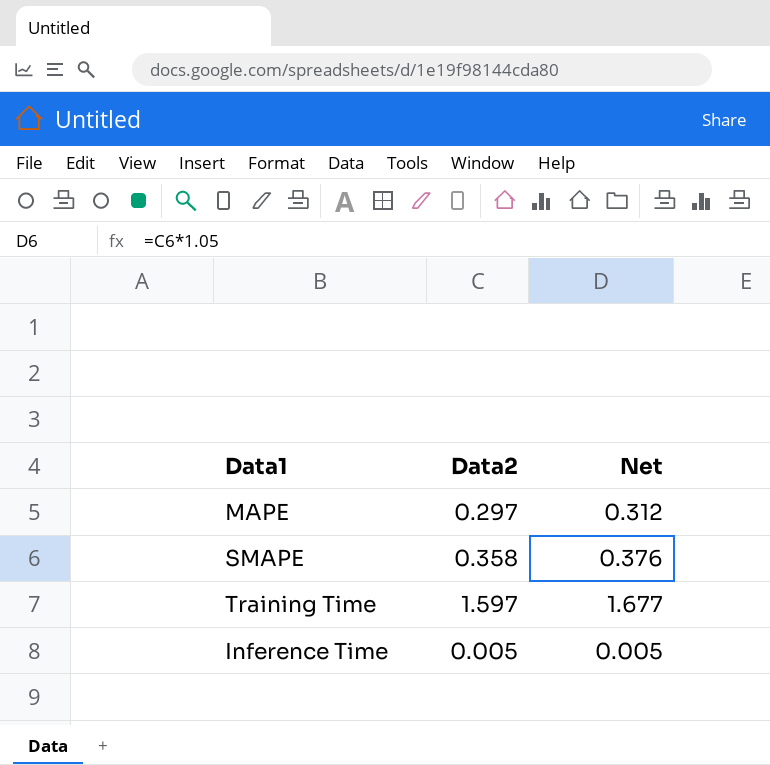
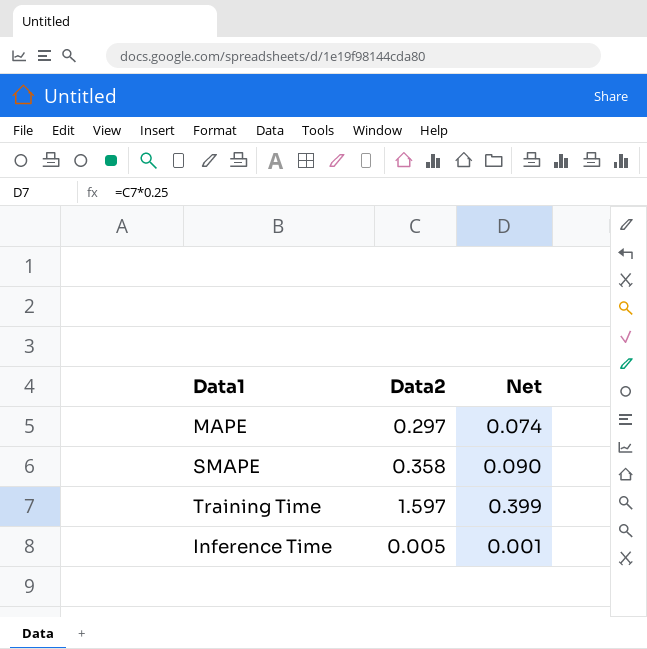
column Net | formula: [Data2] * 1.05 -> [Data2] * 0.25

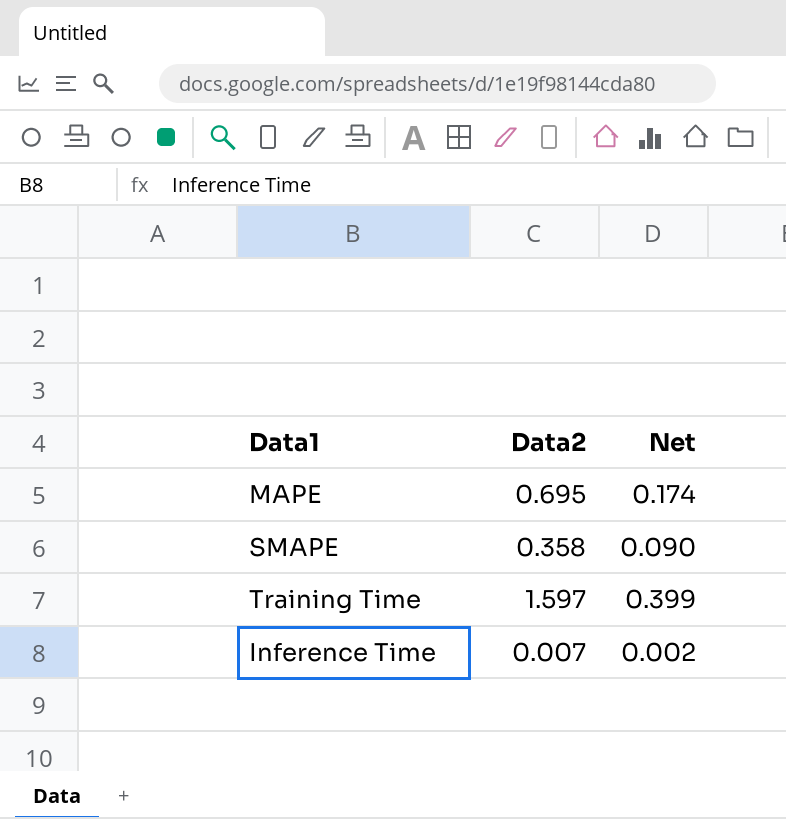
MAPE | Data2: 0.297 -> 0.695
MAPE | Net: 0.074 -> 0.174
Inference Time | Data2: 0.005 -> 0.007
Inference Time | Net: 0.001 -> 0.002

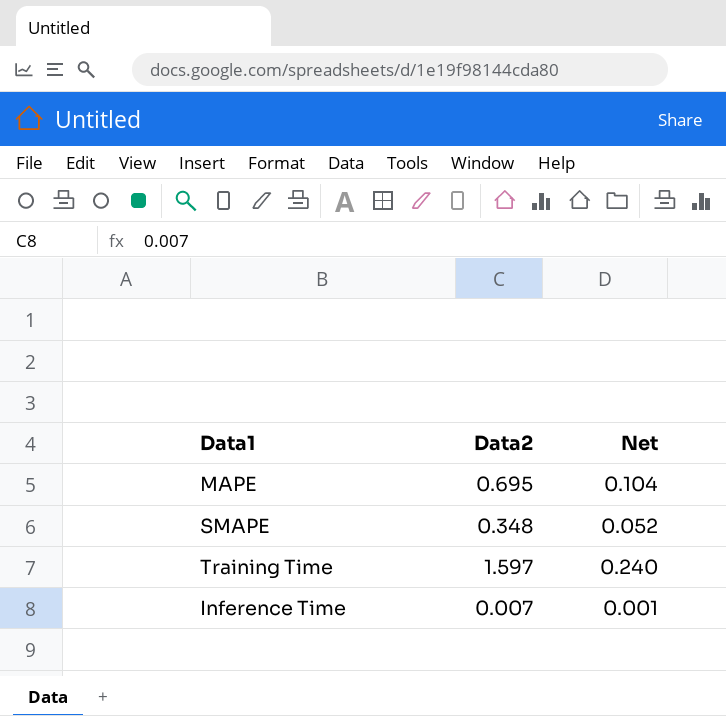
column Net | formula: [Data2] * 0.25 -> [Data2] * 0.15
SMAPE | Data2: 0.358 -> 0.348

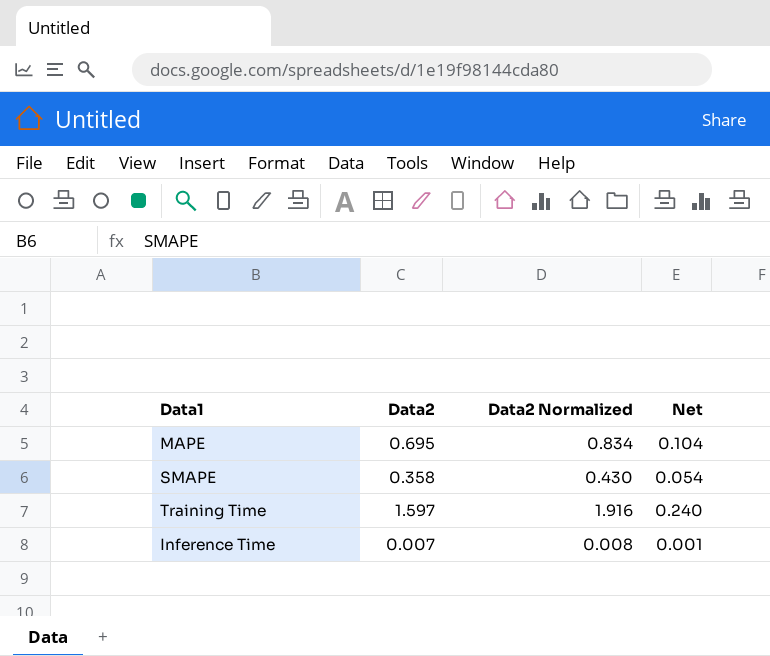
column Data2 Normalized | formula: none -> [Data2] * 1.2
SMAPE | Data2: 0.348 -> 0.358
SMAPE | Net: 0.052 -> 0.054

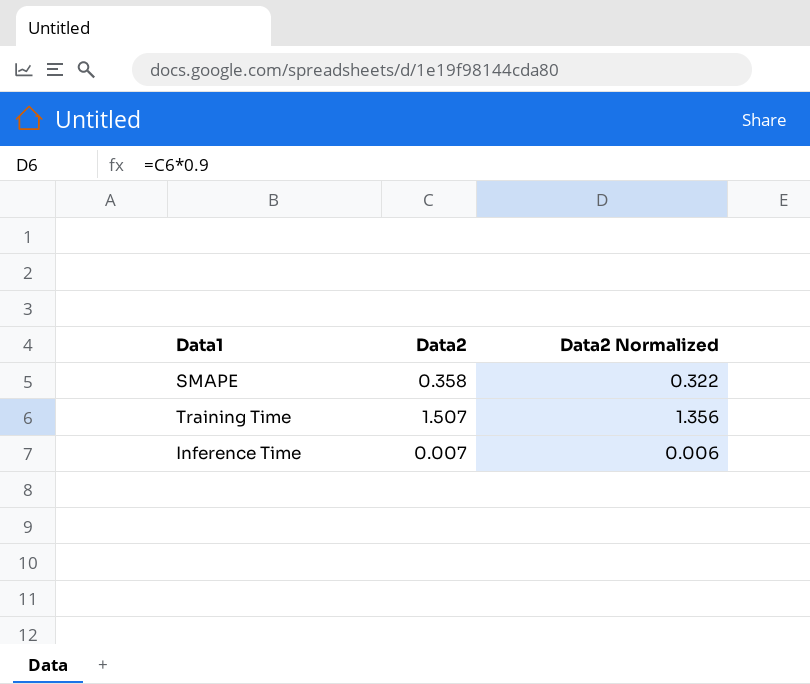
column Net | formula: [Data2] * 0.15 -> none
column Data2 Normalized | formula: [Data2] * 1.2 -> [Data2] * 0.9
row MAPE: 0.695 | 0.834 | 0.104 -> none
Training Time | Data2: 1.597 -> 1.507

